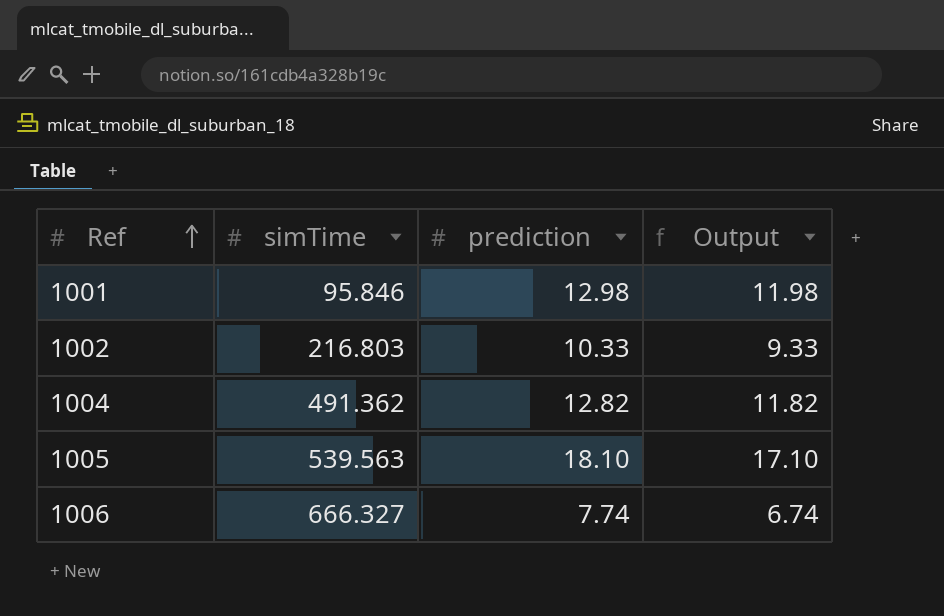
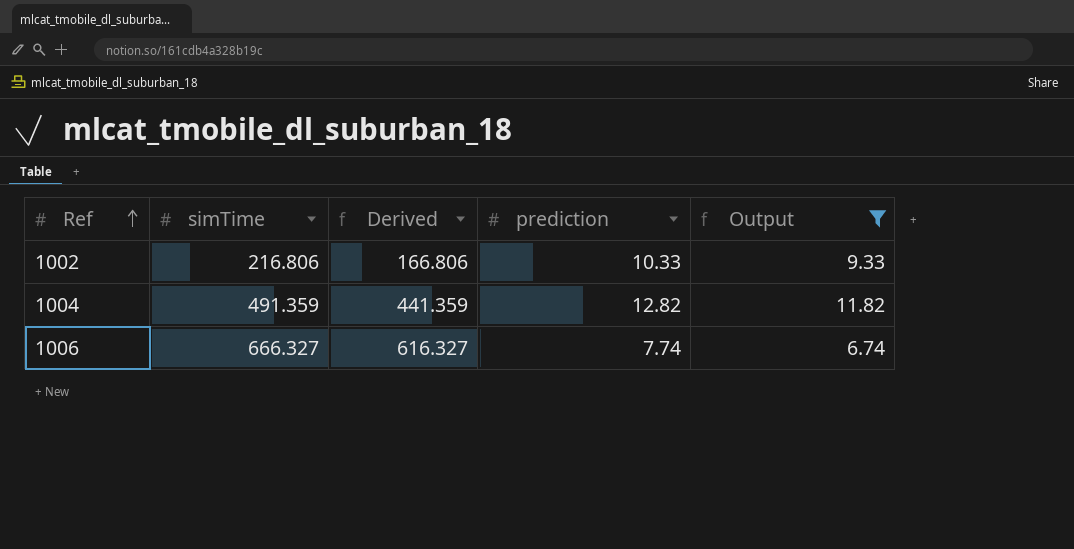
filter: none -> Output <= 11.82
column Derived | formula: none -> [simTime] - 50
1002 | simTime: 216.803 -> 216.806
1004 | simTime: 491.362 -> 491.359

